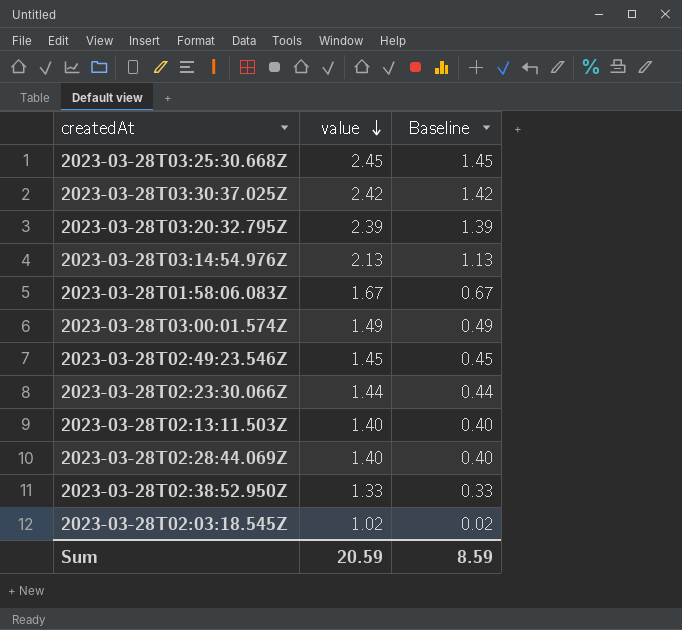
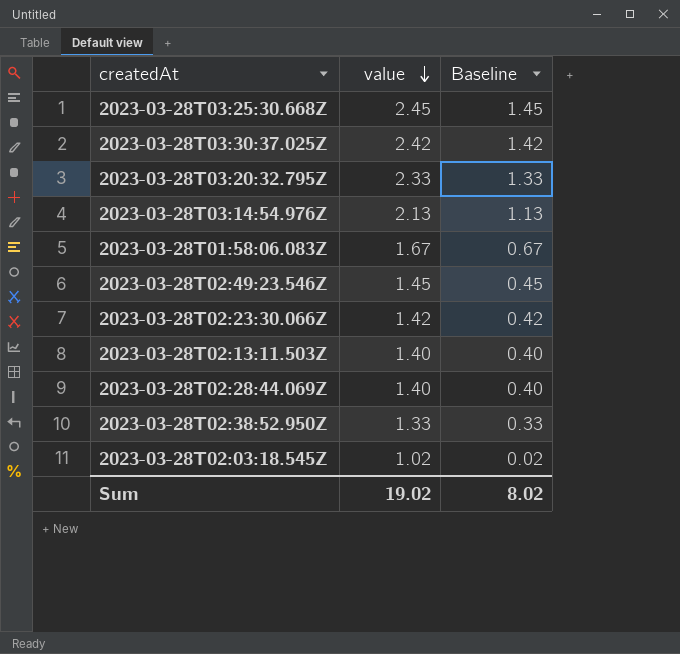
row 2023-03-28T03:00:01.574Z: 1.49 | 0.49 -> none
2023-03-28T03:20:32.795Z | value: 2.39 -> 2.33
2023-03-28T03:20:32.795Z | Baseline: 1.39 -> 1.33
2023-03-28T02:23:30.066Z | value: 1.44 -> 1.42
2023-03-28T02:23:30.066Z | Baseline: 0.44 -> 0.42
Sum | value: 20.59 -> 19.02
Sum | Baseline: 8.59 -> 8.02

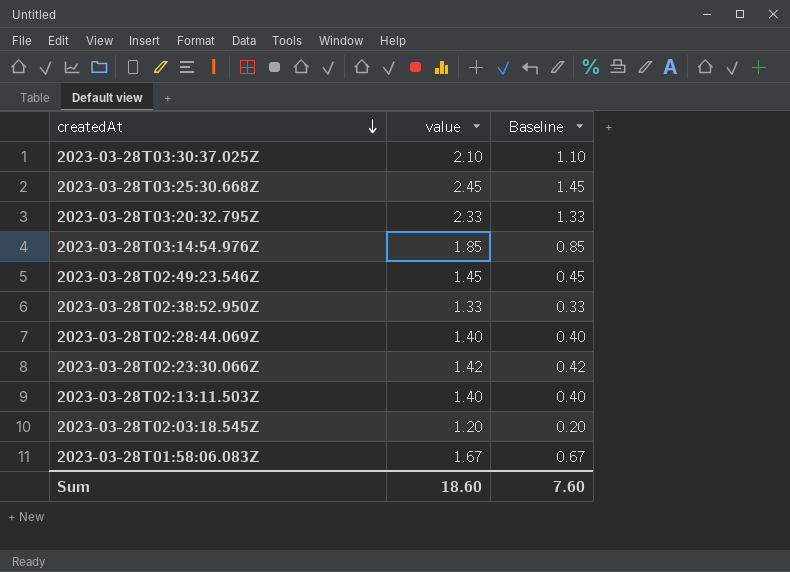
row order: value descending -> createdAt descending
2023-03-28T03:30:37.025Z | value: 2.42 -> 2.10
2023-03-28T03:30:37.025Z | Baseline: 1.42 -> 1.10
2023-03-28T03:14:54.976Z | value: 2.13 -> 1.85
2023-03-28T03:14:54.976Z | Baseline: 1.13 -> 0.85
2023-03-28T02:03:18.545Z | value: 1.02 -> 1.20
2023-03-28T02:03:18.545Z | Baseline: 0.02 -> 0.20
Sum | value: 19.02 -> 18.60
Sum | Baseline: 8.02 -> 7.60

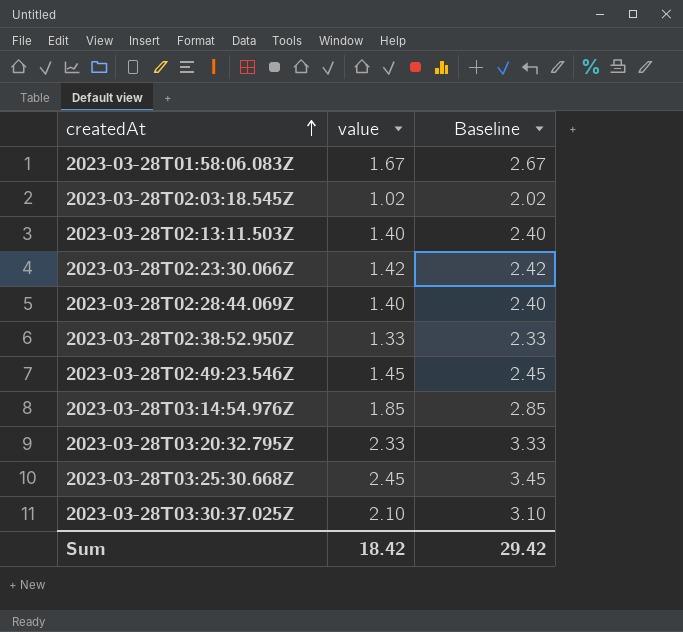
row order: createdAt descending -> createdAt ascending
column Baseline | formula: [value] - 1 -> [value] + 1
2023-03-28T02:03:18.545Z | value: 1.20 -> 1.02
Sum | value: 18.60 -> 18.42
Sum | Baseline: 7.60 -> 29.42

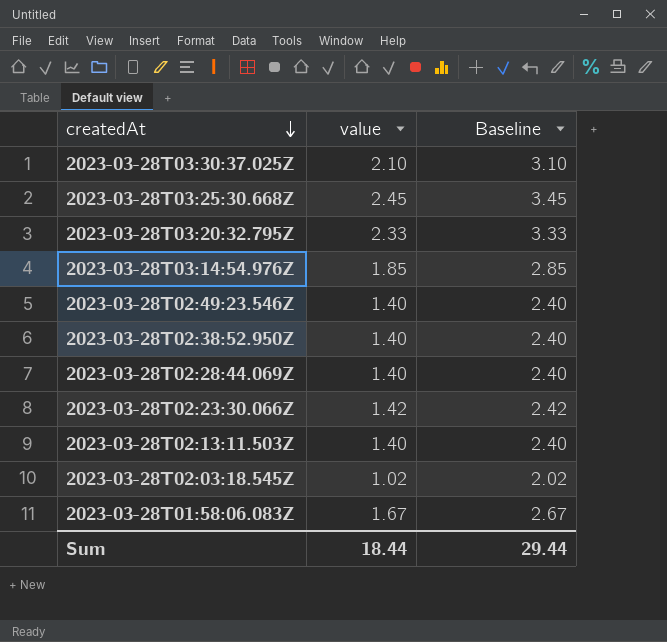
row order: createdAt ascending -> createdAt descending
2023-03-28T02:49:23.546Z | value: 1.45 -> 1.40
2023-03-28T02:49:23.546Z | Baseline: 2.45 -> 2.40
2023-03-28T02:38:52.950Z | value: 1.33 -> 1.40
2023-03-28T02:38:52.950Z | Baseline: 2.33 -> 2.40
Sum | value: 18.42 -> 18.44
Sum | Baseline: 29.42 -> 29.44

